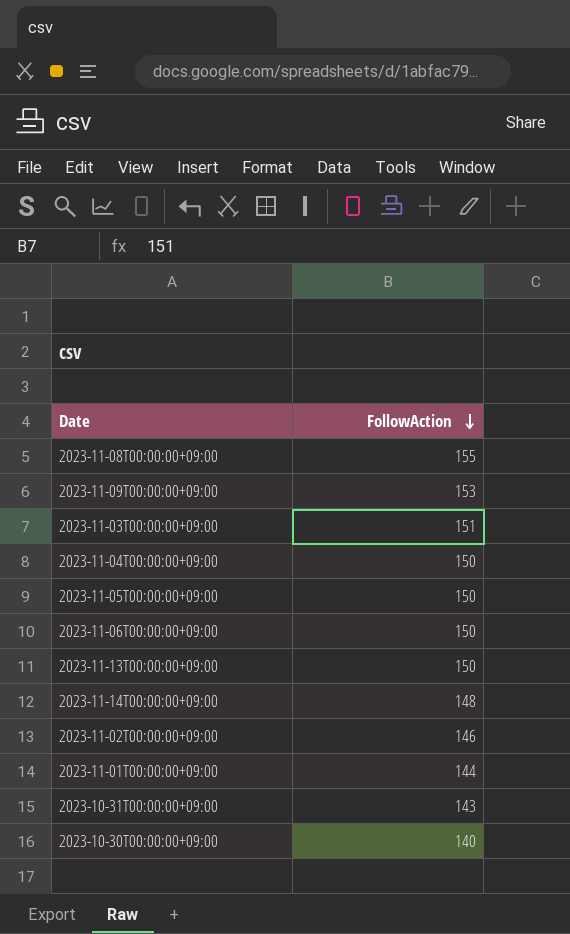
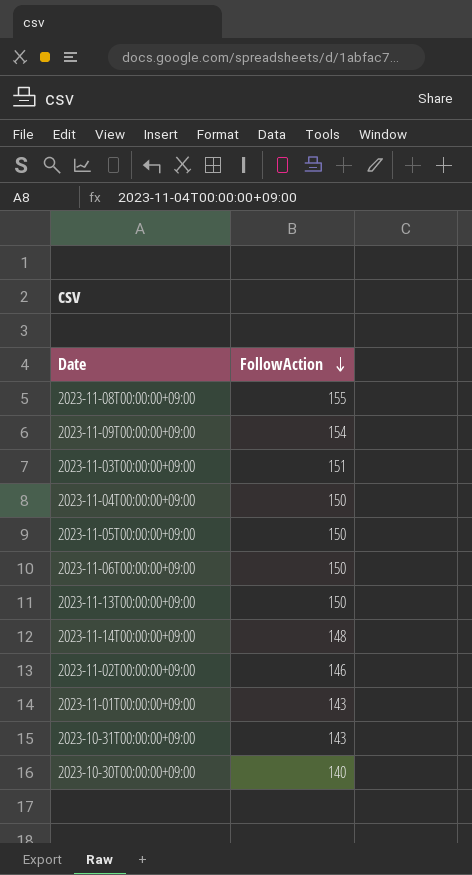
2023-11-09T00:00:00+09:00 | FollowAction: 153 -> 154
2023-11-01T00:00:00+09:00 | FollowAction: 144 -> 143

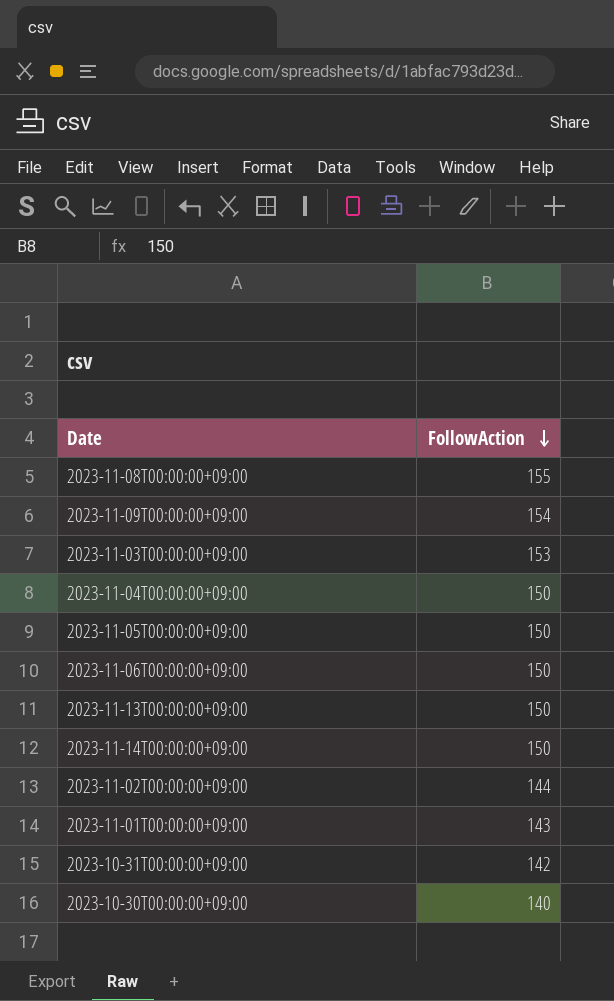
2023-11-03T00:00:00+09:00 | FollowAction: 151 -> 153
2023-11-14T00:00:00+09:00 | FollowAction: 148 -> 150
2023-11-02T00:00:00+09:00 | FollowAction: 146 -> 144
2023-10-31T00:00:00+09:00 | FollowAction: 143 -> 142

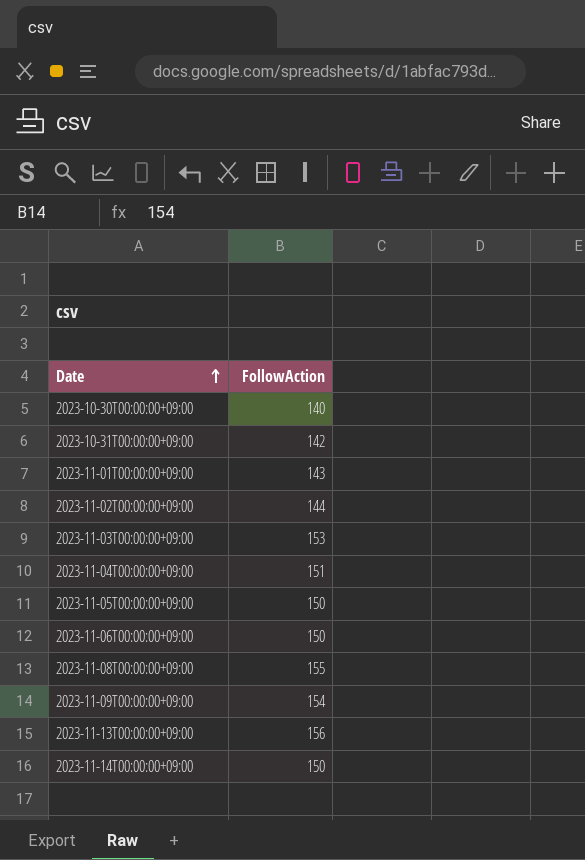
row order: FollowAction descending -> Date ascending
2023-11-04T00:00:00+09:00 | FollowAction: 150 -> 151
2023-11-13T00:00:00+09:00 | FollowAction: 150 -> 156

